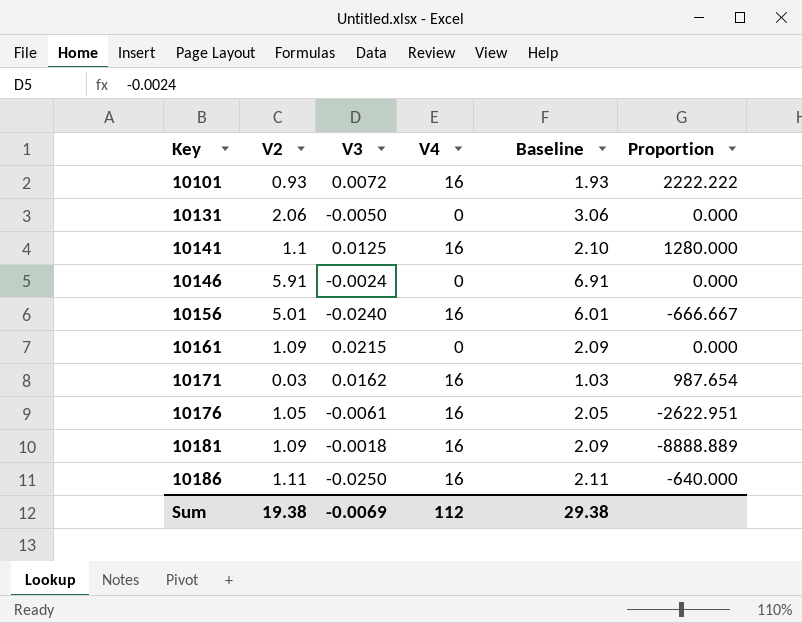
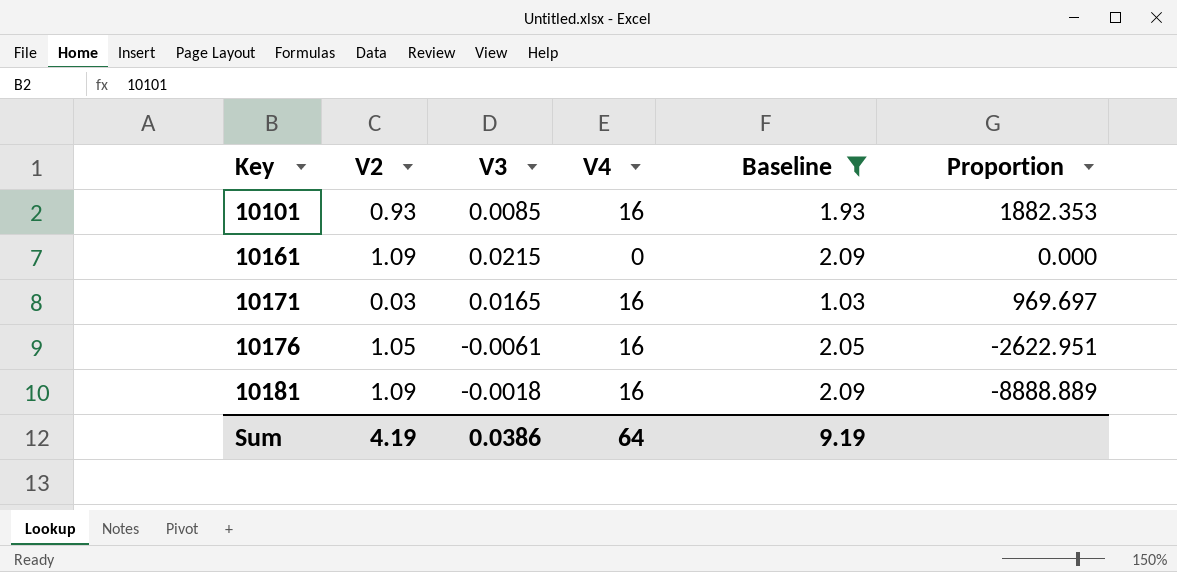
filter: none -> Baseline <= 2.09
10101 | V3: 0.0072 -> 0.0085
10101 | Proportion: 2222.222 -> 1882.353
10171 | V3: 0.0162 -> 0.0165
10171 | Proportion: 987.654 -> 969.697
Sum | V2: 19.38 -> 4.19
Sum | V3: -0.0069 -> 0.0386
Sum | V4: 112 -> 64
Sum | Baseline: 29.38 -> 9.19

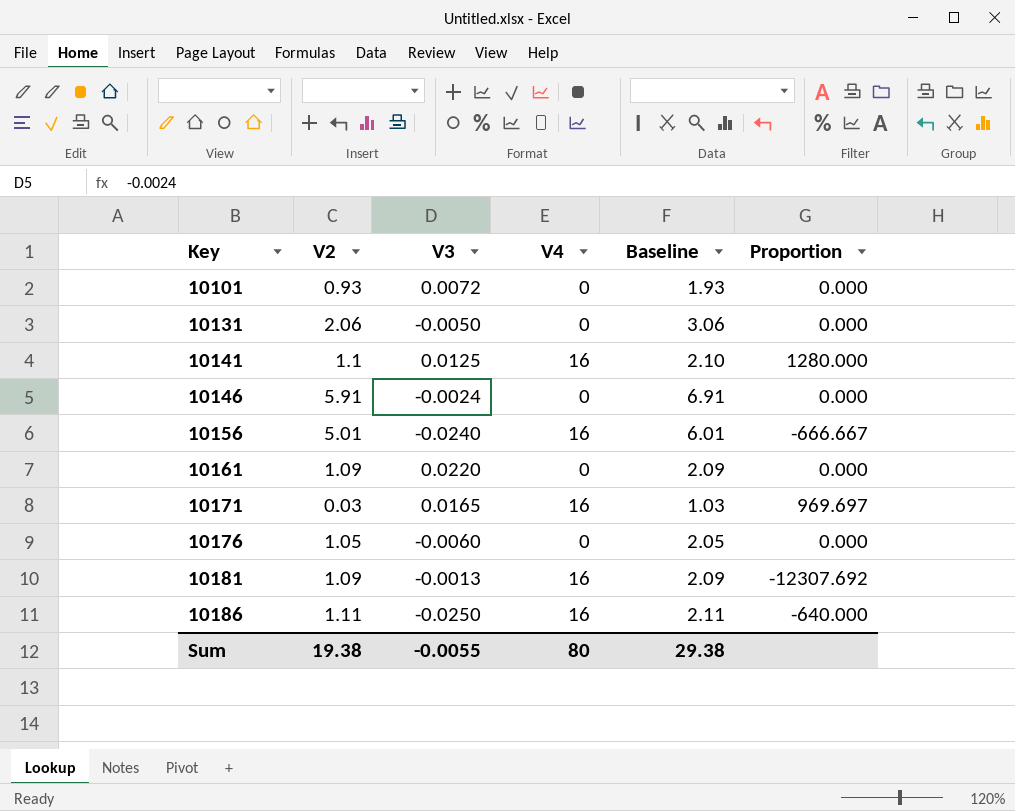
filter: Baseline <= 2.09 -> none
10101 | V3: 0.0085 -> 0.0072
10101 | V4: 16 -> 0
10101 | Proportion: 1882.353 -> 0.000
10161 | V3: 0.0215 -> 0.0220
10176 | V3: -0.0061 -> -0.0060
10176 | V4: 16 -> 0
10176 | Proportion: -2622.951 -> 0.000
10181 | V3: -0.0018 -> -0.0013
10181 | Proportion: -8888.889 -> -12307.692
Sum | V2: 4.19 -> 19.38
Sum | V3: 0.0386 -> -0.0055
Sum | V4: 64 -> 80
Sum | Baseline: 9.19 -> 29.38

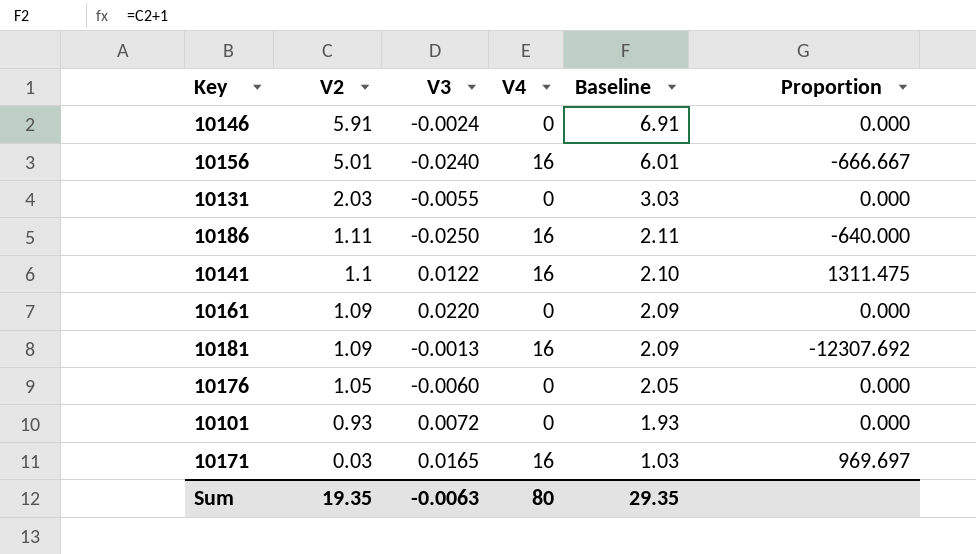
row order: Key ascending -> V2 descending
10131 | V2: 2.06 -> 2.03
10131 | V3: -0.0050 -> -0.0055
10131 | Baseline: 3.06 -> 3.03
10141 | V3: 0.0125 -> 0.0122
10141 | Proportion: 1280.000 -> 1311.475
Sum | V2: 19.38 -> 19.35
Sum | V3: -0.0055 -> -0.0063
Sum | Baseline: 29.38 -> 29.35

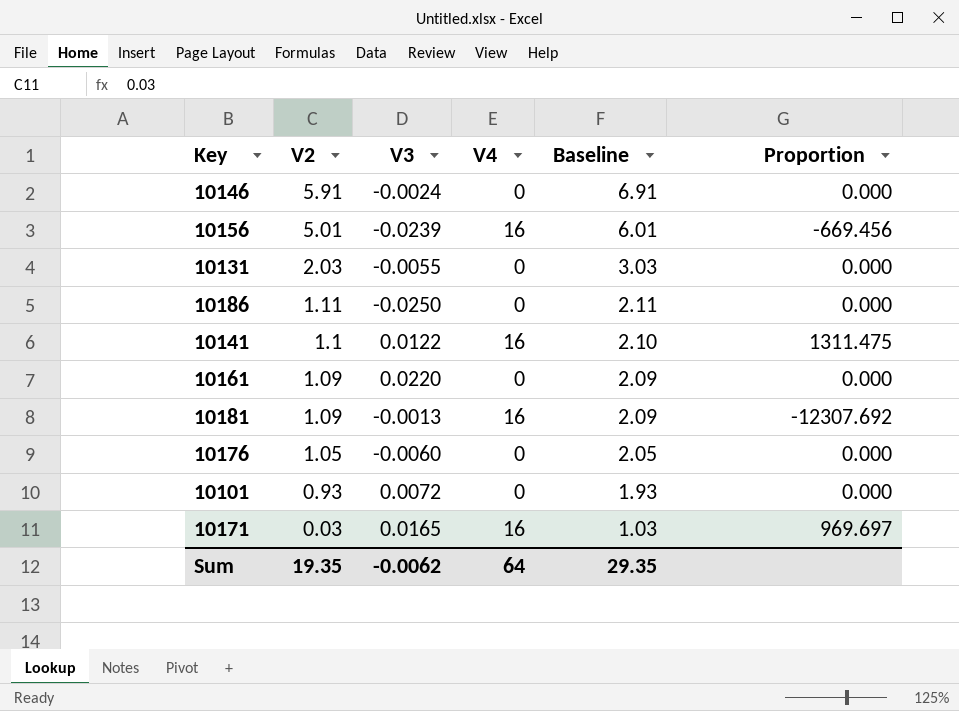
10156 | V3: -0.0240 -> -0.0239
10156 | Proportion: -666.667 -> -669.456
10186 | V4: 16 -> 0
10186 | Proportion: -640.000 -> 0.000
Sum | V3: -0.0063 -> -0.0062
Sum | V4: 80 -> 64

